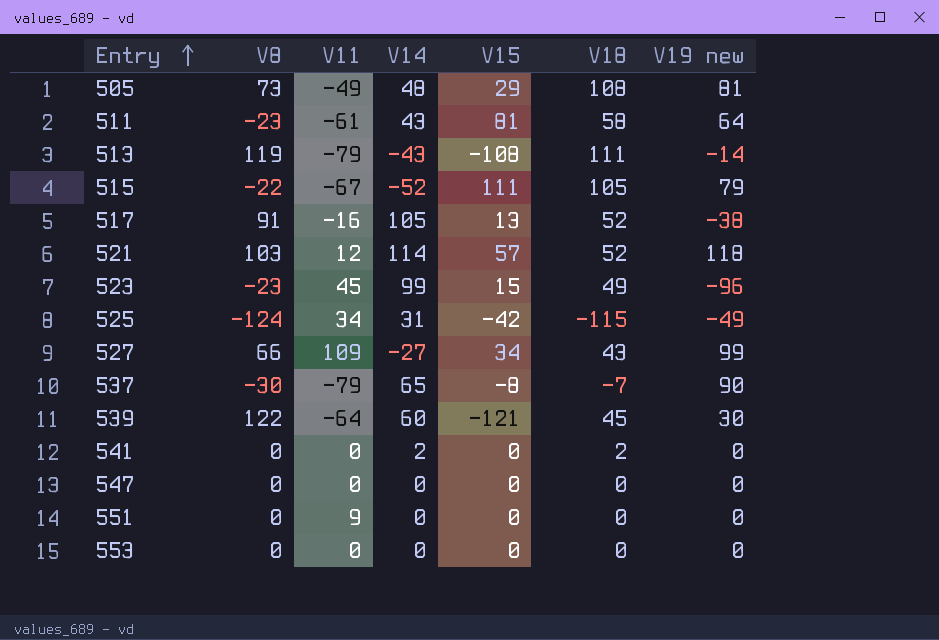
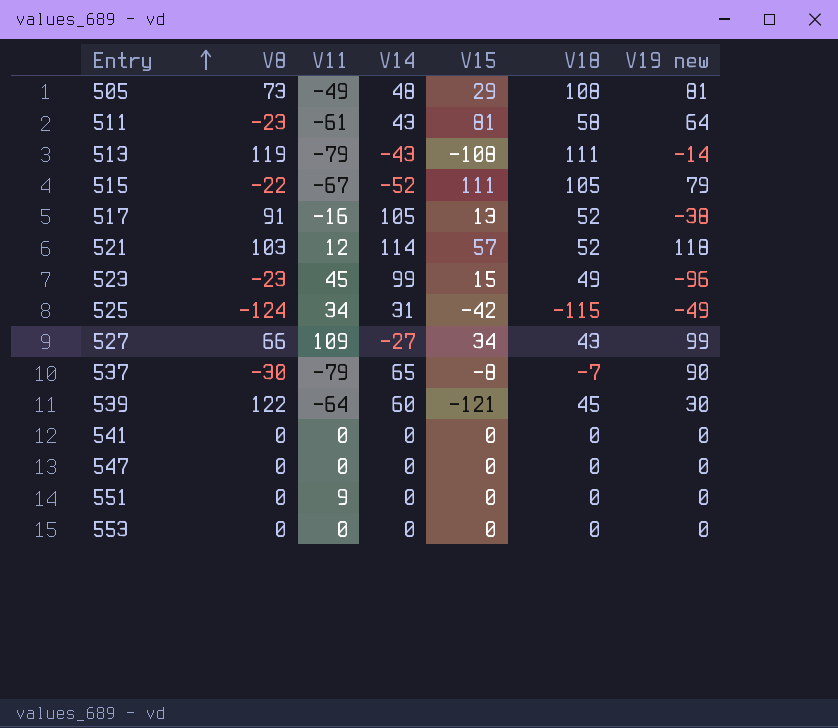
541 | V14: 2 -> 0
541 | V18: 2 -> 0

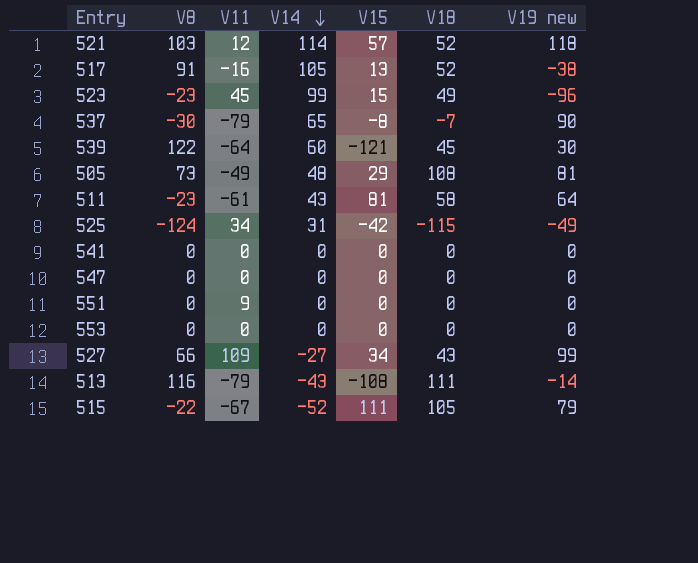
row order: Entry ascending -> V14 descending
513 | V8: 119 -> 116

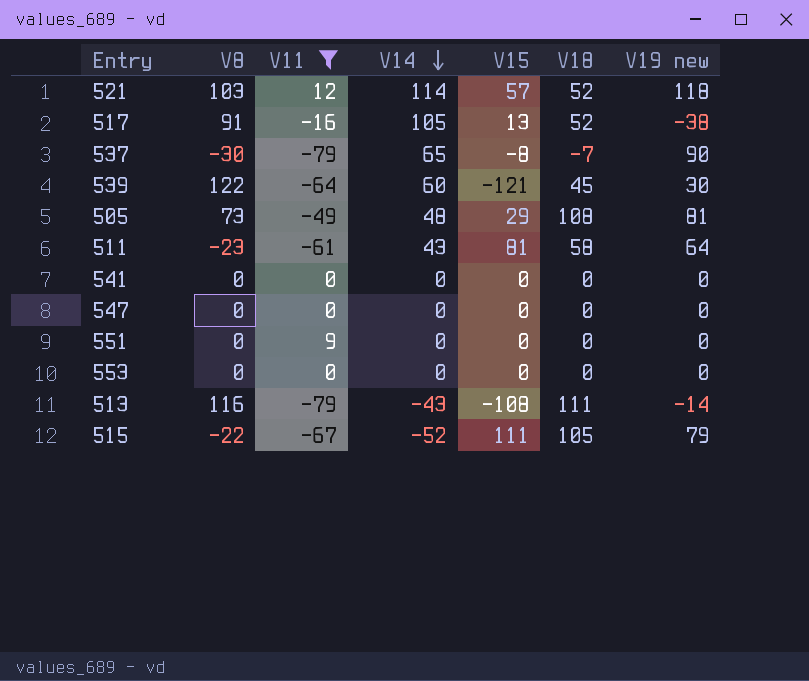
filter: none -> V11 <= 12

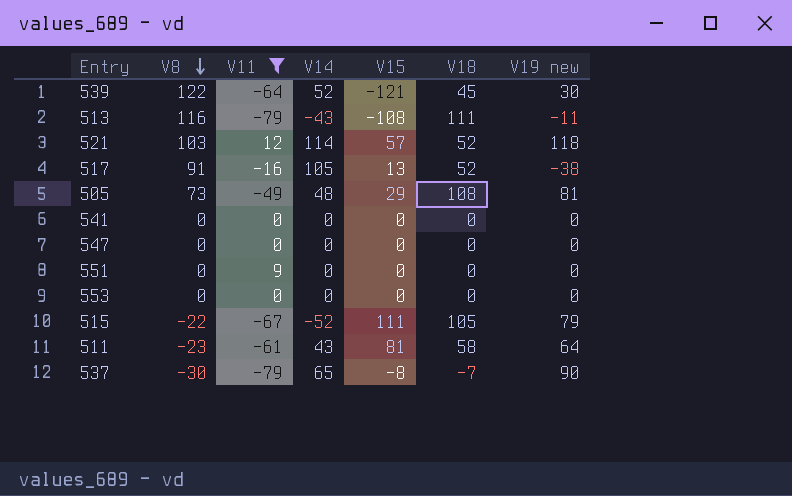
row order: V14 descending -> V8 descending
539 | V14: 60 -> 52
513 | V19 new: -14 -> -11

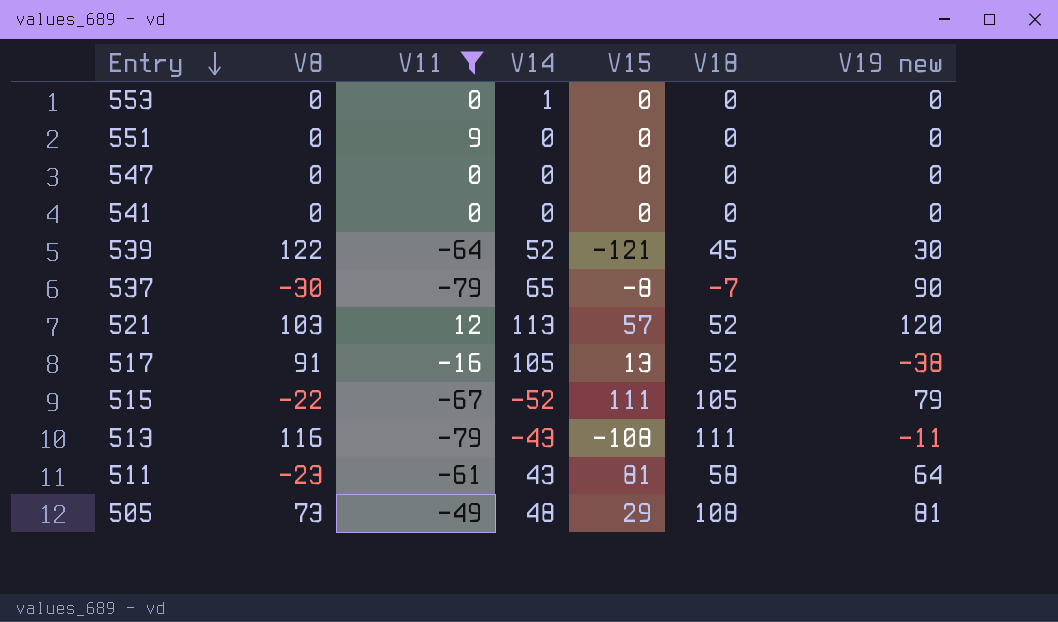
row order: V8 descending -> Entry descending
553 | V14: 0 -> 1
521 | V14: 114 -> 113
521 | V19 new: 118 -> 120

